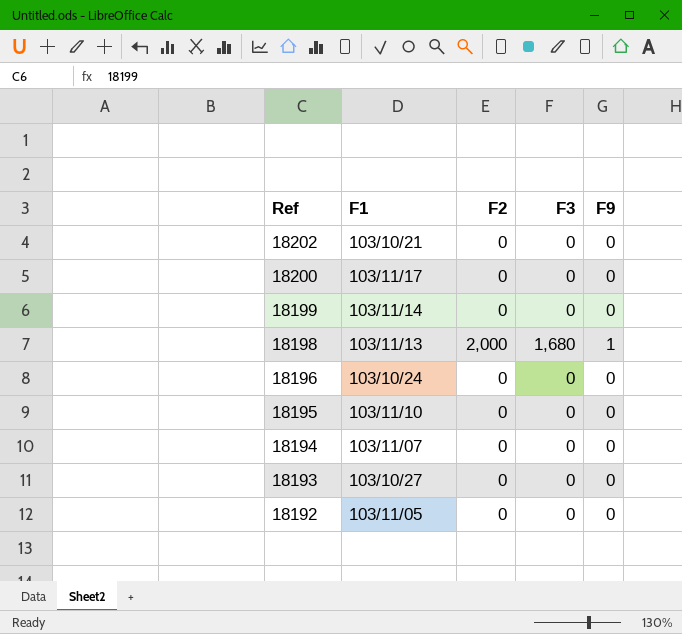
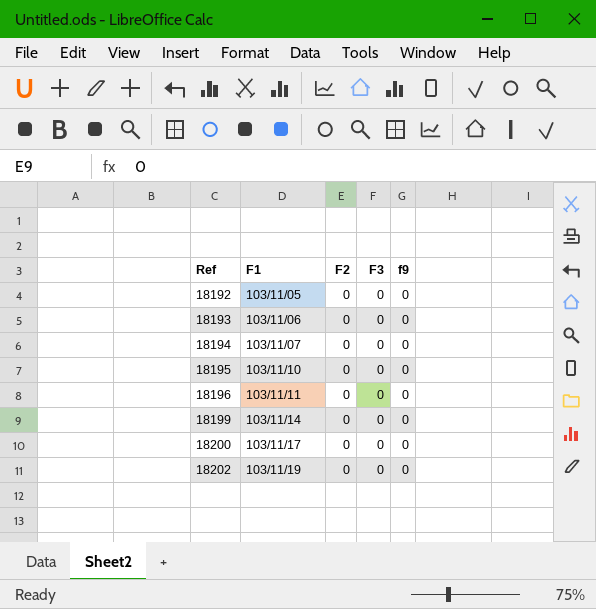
row order: Ref descending -> Ref ascending
column name: F9 -> f9
row 18198: 103/11/13 | 2,000 | 1,680 | 1 -> none
18193 | F1: 103/10/27 -> 103/11/06
18196 | F1: 103/10/24 -> 103/11/11
18202 | F1: 103/10/21 -> 103/11/19

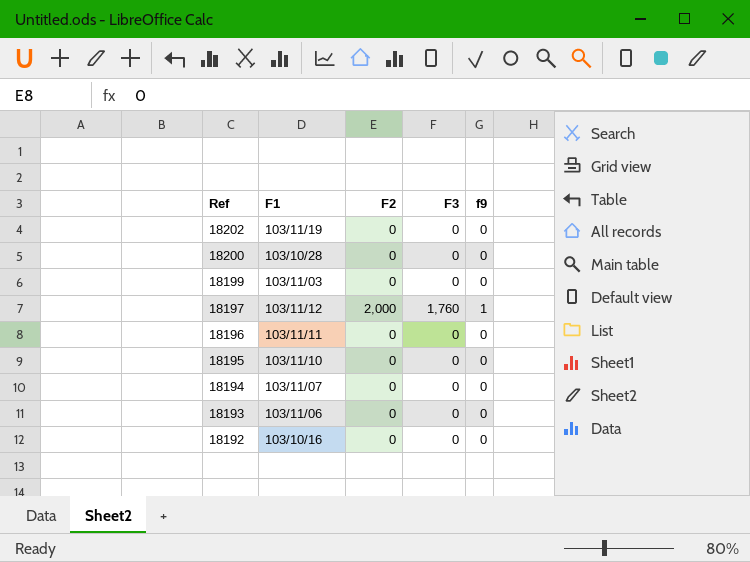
row order: Ref ascending -> Ref descending
18200 | F1: 103/11/17 -> 103/10/28
18199 | F1: 103/11/14 -> 103/11/03
row 18197: none -> 103/11/12 | 2,000 | 1,760 | 1
18192 | F1: 103/11/05 -> 103/10/16

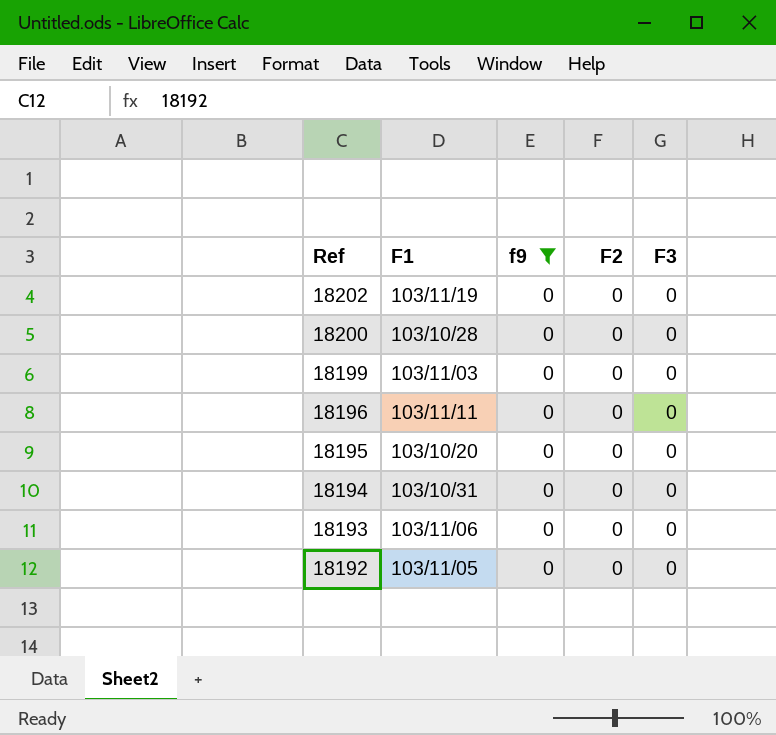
filter: none -> f9 = 0
column f9 | position: 5 -> 3
18195 | F1: 103/11/10 -> 103/10/20
18194 | F1: 103/11/07 -> 103/10/31
18192 | F1: 103/10/16 -> 103/11/05

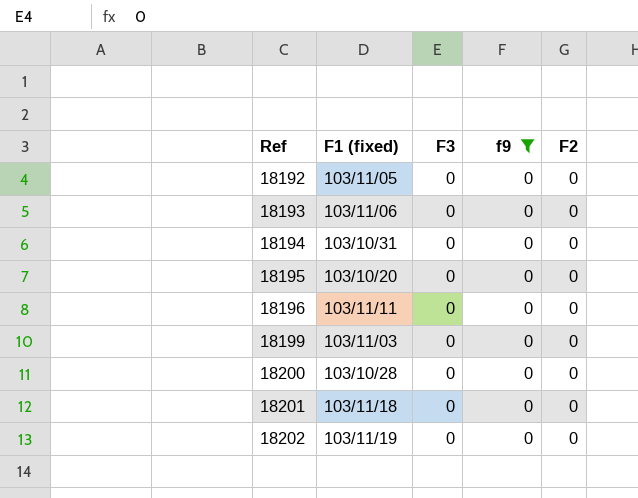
row order: Ref descending -> Ref ascending
column name: F1 -> F1 (fixed)
column F3 | position: 5 -> 3
row 18201: none -> 103/11/18 | 0 | 0 | 0

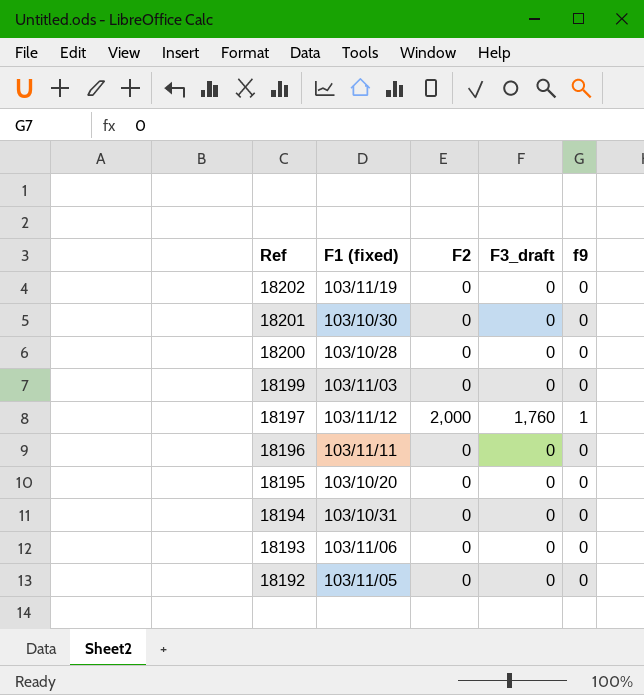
filter: f9 = 0 -> none
row order: Ref ascending -> Ref descending
column F2 | position: 5 -> 3
column name: F3 -> F3_draft
18201 | F1 (fixed): 103/11/18 -> 103/10/30

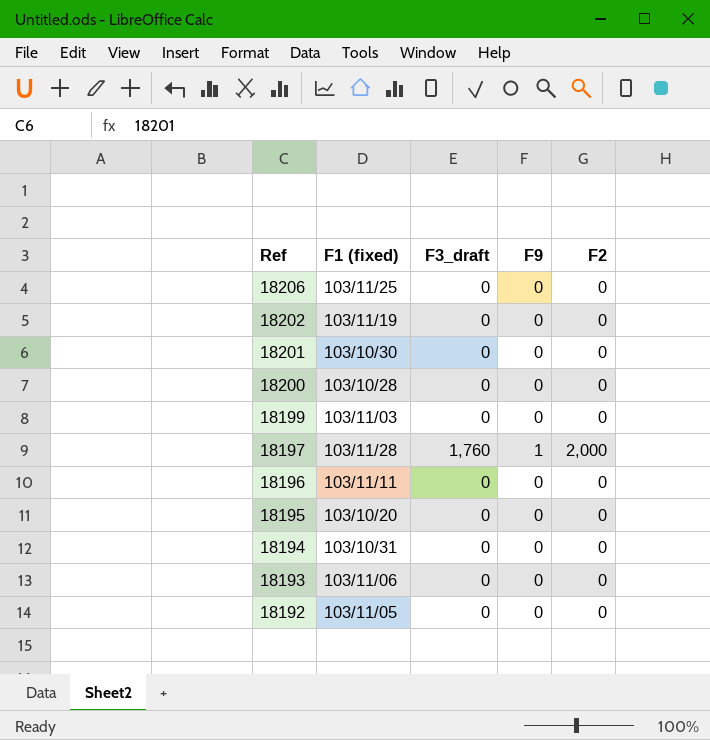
column name: f9 -> F9
column F2 | position: 3 -> 5
row 18206: none -> 103/11/25 | 0 | 0 | 0
18197 | F1 (fixed): 103/11/12 -> 103/11/28

